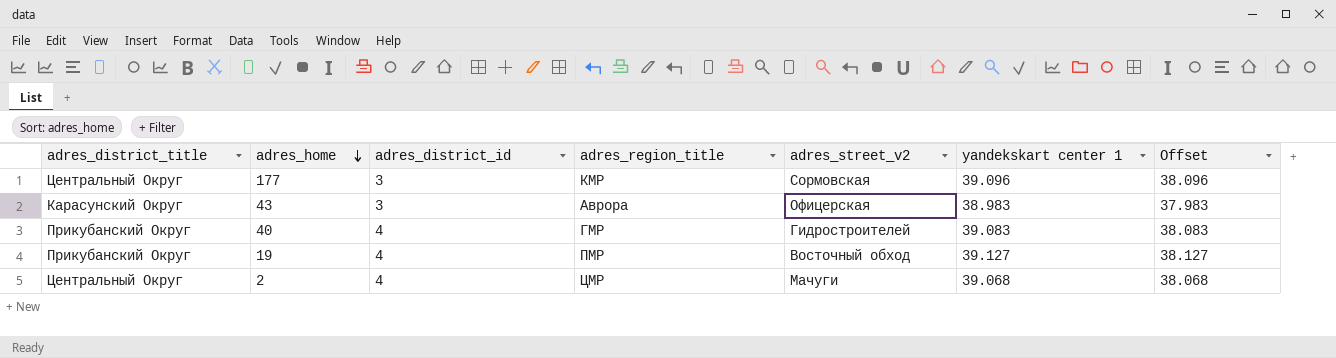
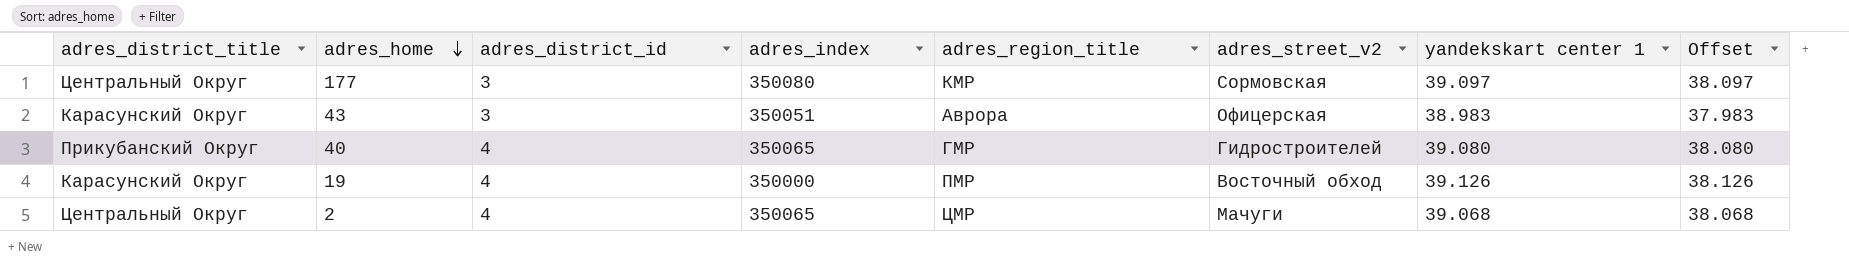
column adres_index | position: none -> 4
177 | yandekskart center 1: 39.096 -> 39.097
177 | Offset: 38.096 -> 38.097
40 | yandekskart center 1: 39.083 -> 39.080
40 | Offset: 38.083 -> 38.080
19 | adres_district_title: Прикубанский Округ -> Карасунский Округ
19 | yandekskart center 1: 39.127 -> 39.126
19 | Offset: 38.127 -> 38.126

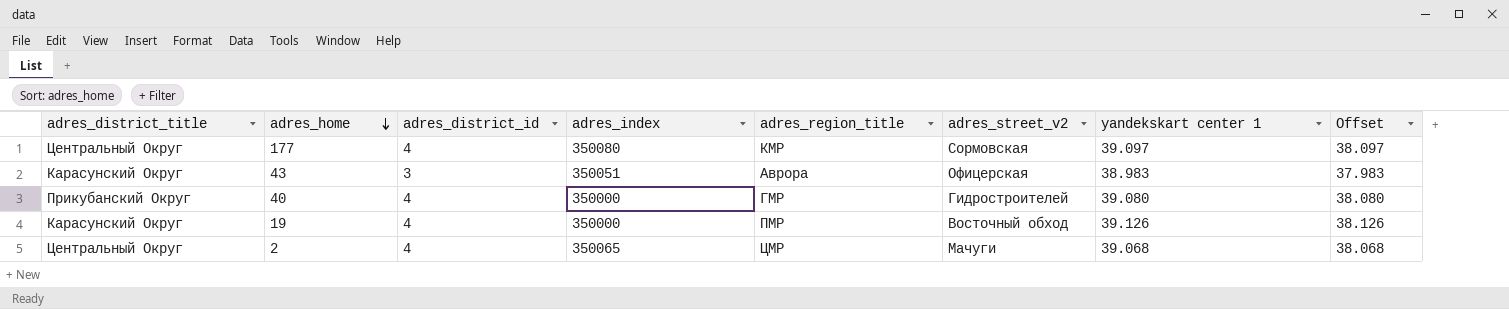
177 | adres_district_id: 3 -> 4
40 | adres_index: 350065 -> 350000

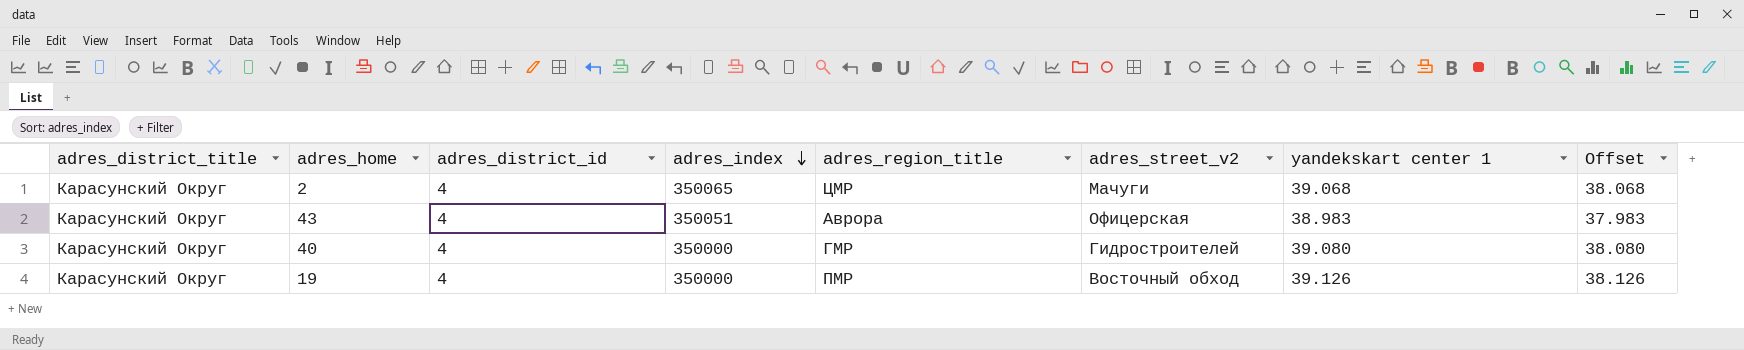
row order: adres_home descending -> adres_index descending
row 177: Центральный Округ | 4 | 350080 | КМР | Сормовская | 39.097 | 38.097 -> none
2 | adres_district_title: Центральный Округ -> Карасунский Округ
43 | adres_district_id: 3 -> 4
40 | adres_district_title: Прикубанский Округ -> Карасунский Округ

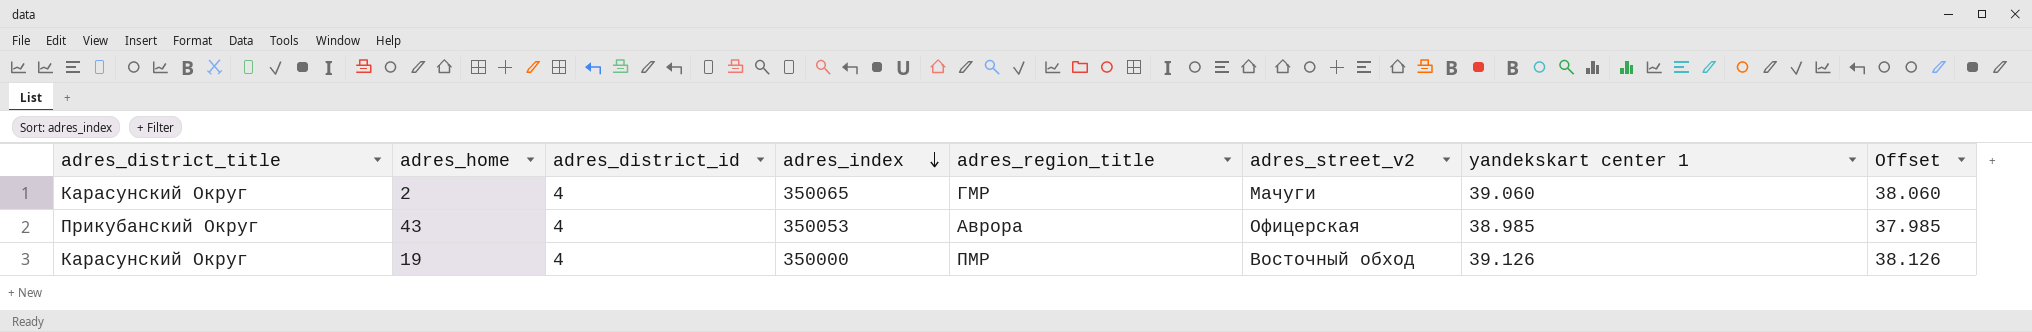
row 40: Карасунский Округ | 4 | 350000 | ГМР | Гидростроителей | 39.080 | 38.080 -> none
2 | adres_region_title: ЦМР -> ГМР
2 | yandekskart center 1: 39.068 -> 39.060
2 | Offset: 38.068 -> 38.060
43 | adres_district_title: Карасунский Округ -> Прикубанский Округ
43 | adres_index: 350051 -> 350053
43 | yandekskart center 1: 38.983 -> 38.985
43 | Offset: 37.983 -> 37.985

